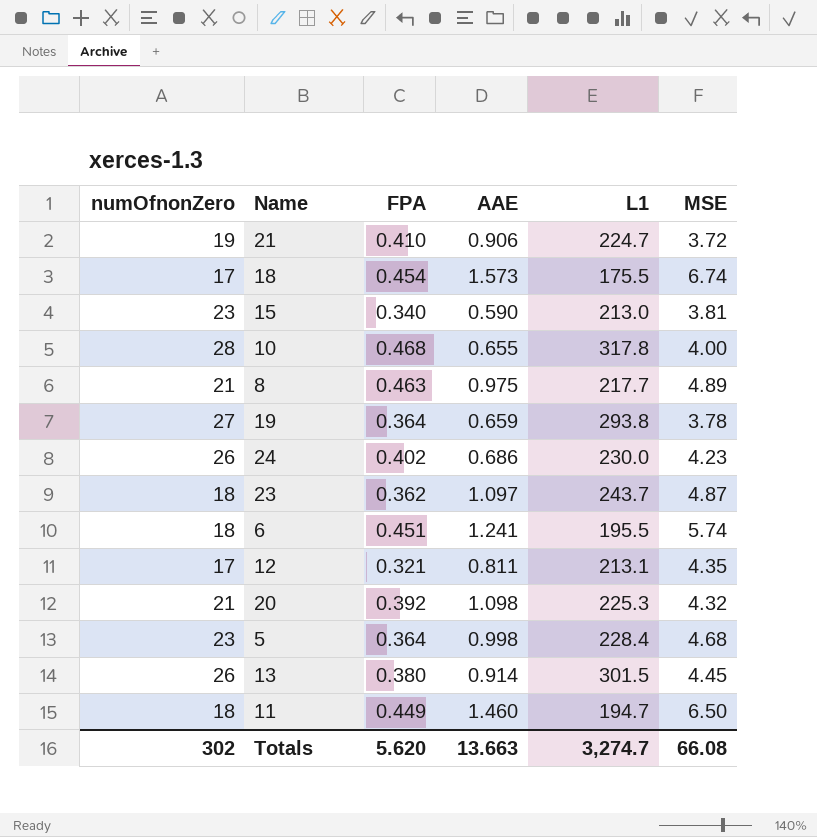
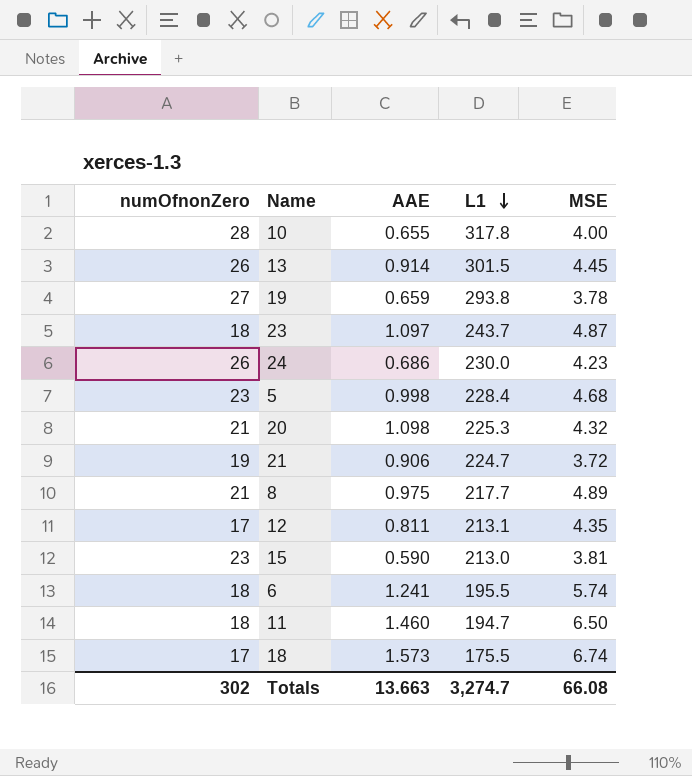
row order: none -> L1 descending
column FPA | position: 3 -> none

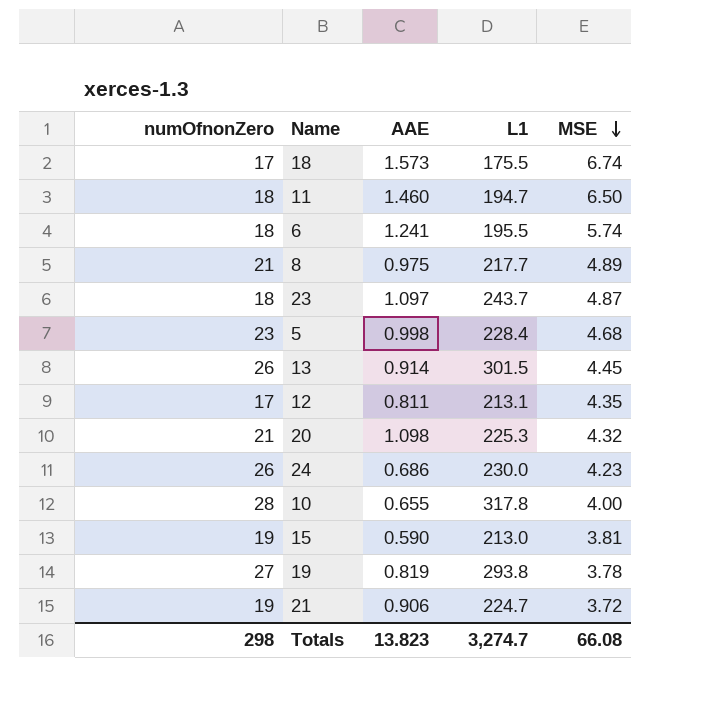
row order: L1 descending -> MSE descending
15 | numOfnonZero: 23 -> 19
19 | AAE: 0.659 -> 0.819
Totals | numOfnonZero: 302 -> 298
Totals | AAE: 13.663 -> 13.823

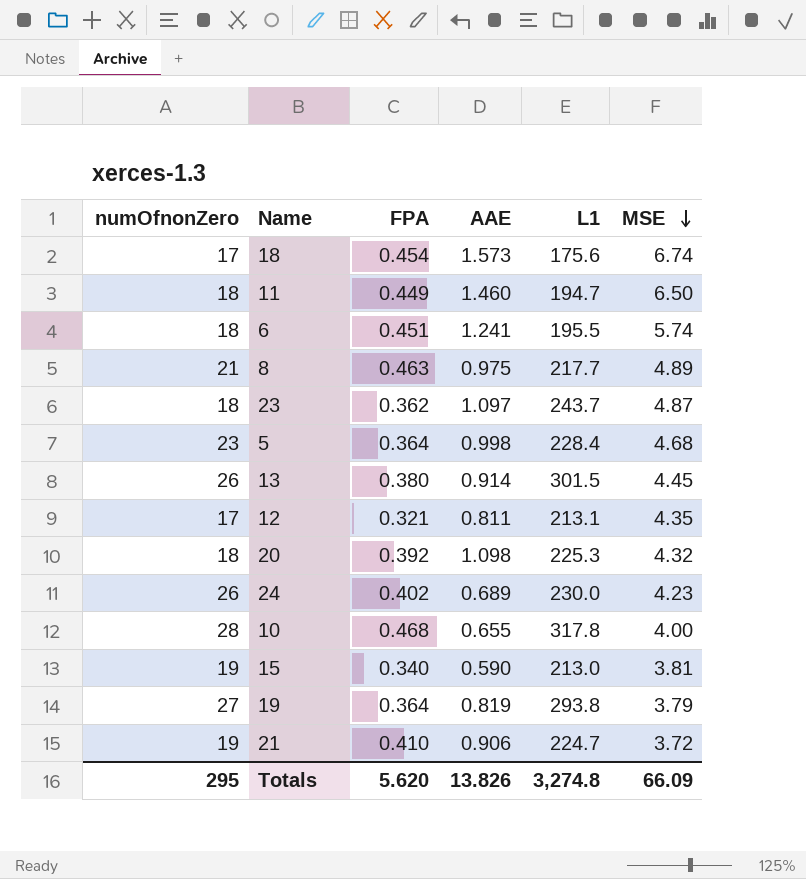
column FPA | position: none -> 3
18 | L1: 175.5 -> 175.6
20 | numOfnonZero: 21 -> 18
24 | AAE: 0.686 -> 0.689
19 | MSE: 3.78 -> 3.79
Totals | numOfnonZero: 298 -> 295
Totals | AAE: 13.823 -> 13.826
Totals | L1: 3,274.7 -> 3,274.8
Totals | MSE: 66.08 -> 66.09

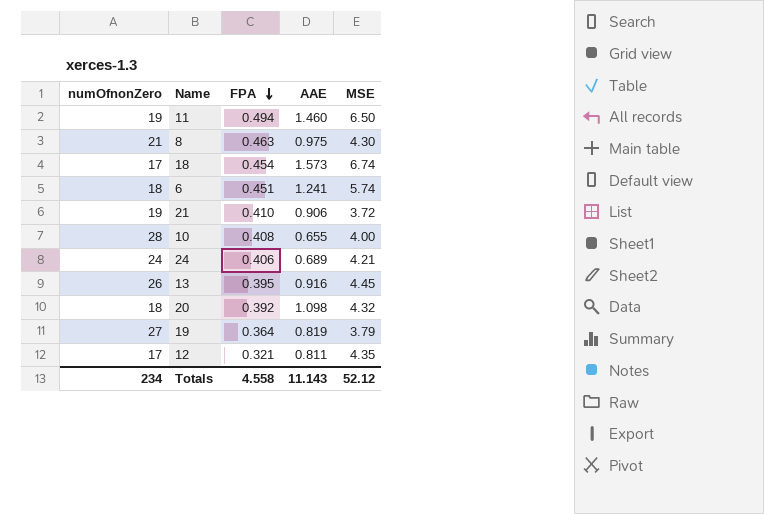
row order: MSE descending -> FPA descending
column L1 | position: 5 -> none
row 23: 18 | 0.362 | 1.097 | 243.7 | 4.87 -> none
row 5: 23 | 0.364 | 0.998 | 228.4 | 4.68 -> none
row 15: 19 | 0.340 | 0.590 | 213.0 | 3.81 -> none
11 | numOfnonZero: 18 -> 19
11 | FPA: 0.449 -> 0.494
8 | MSE: 4.89 -> 4.30
10 | FPA: 0.468 -> 0.408
24 | numOfnonZero: 26 -> 24
24 | FPA: 0.402 -> 0.406
24 | MSE: 4.23 -> 4.21
13 | FPA: 0.380 -> 0.395
13 | AAE: 0.914 -> 0.916
Totals | numOfnonZero: 295 -> 234
Totals | FPA: 5.620 -> 4.558
Totals | AAE: 13.826 -> 11.143
Totals | MSE: 66.09 -> 52.12

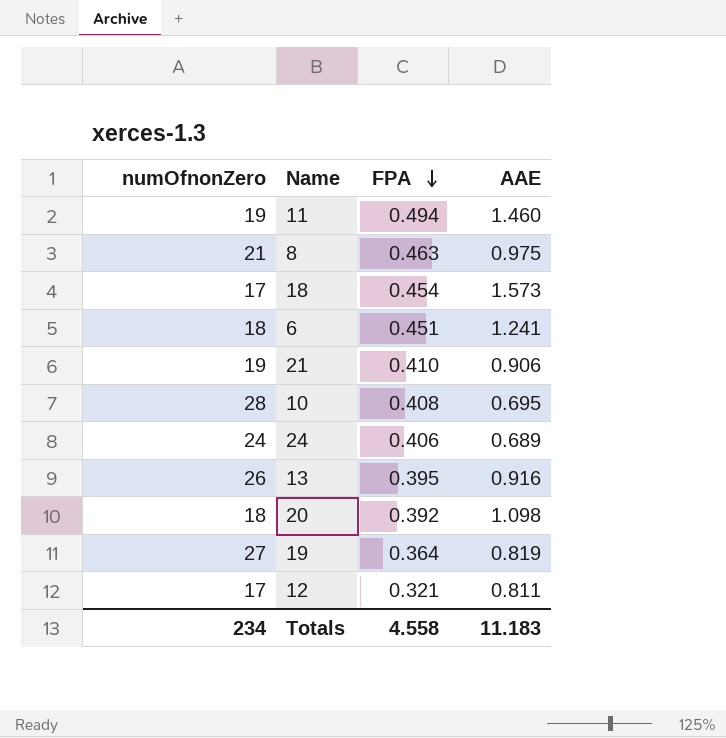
column MSE | position: 5 -> none
10 | AAE: 0.655 -> 0.695
Totals | AAE: 11.143 -> 11.183

